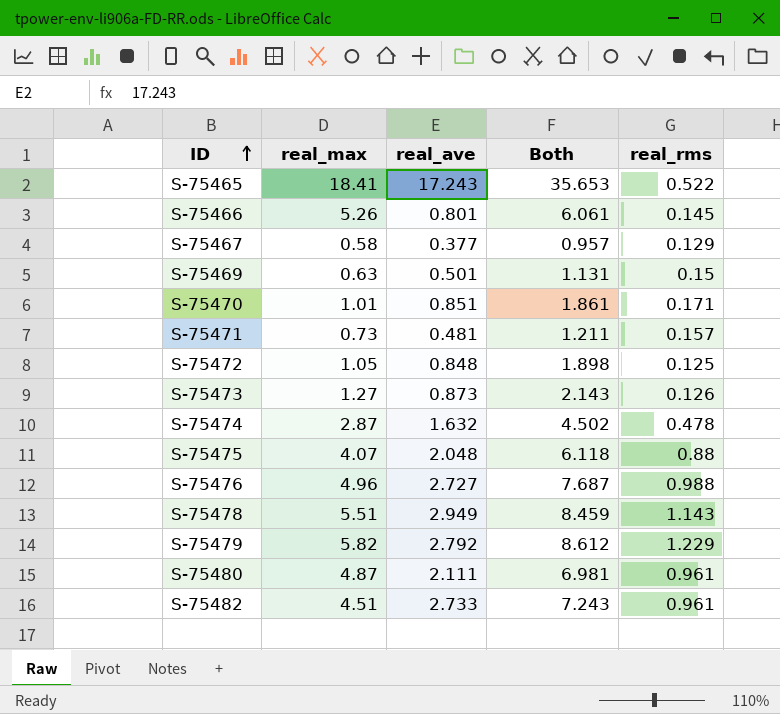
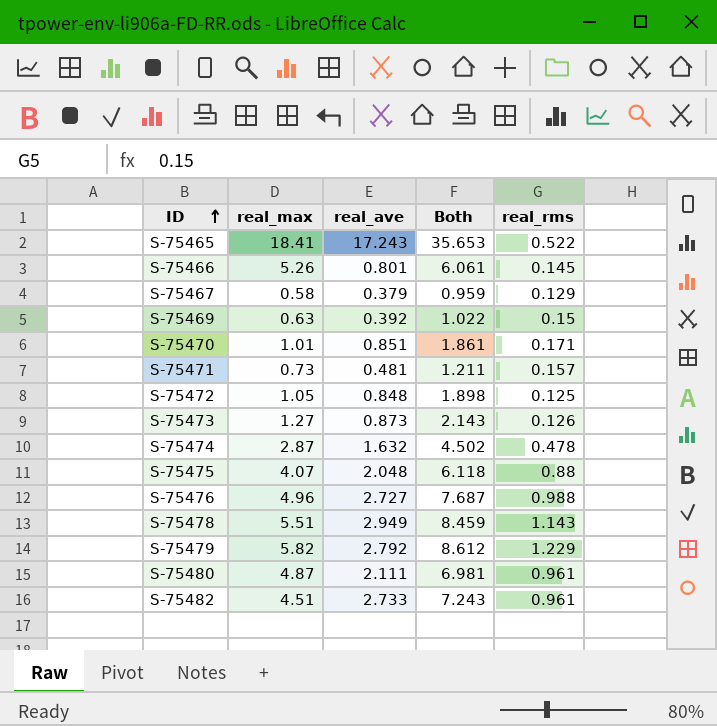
S-75467 | real_ave: 0.377 -> 0.379
S-75467 | Both: 0.957 -> 0.959
S-75469 | real_ave: 0.501 -> 0.392
S-75469 | Both: 1.131 -> 1.022

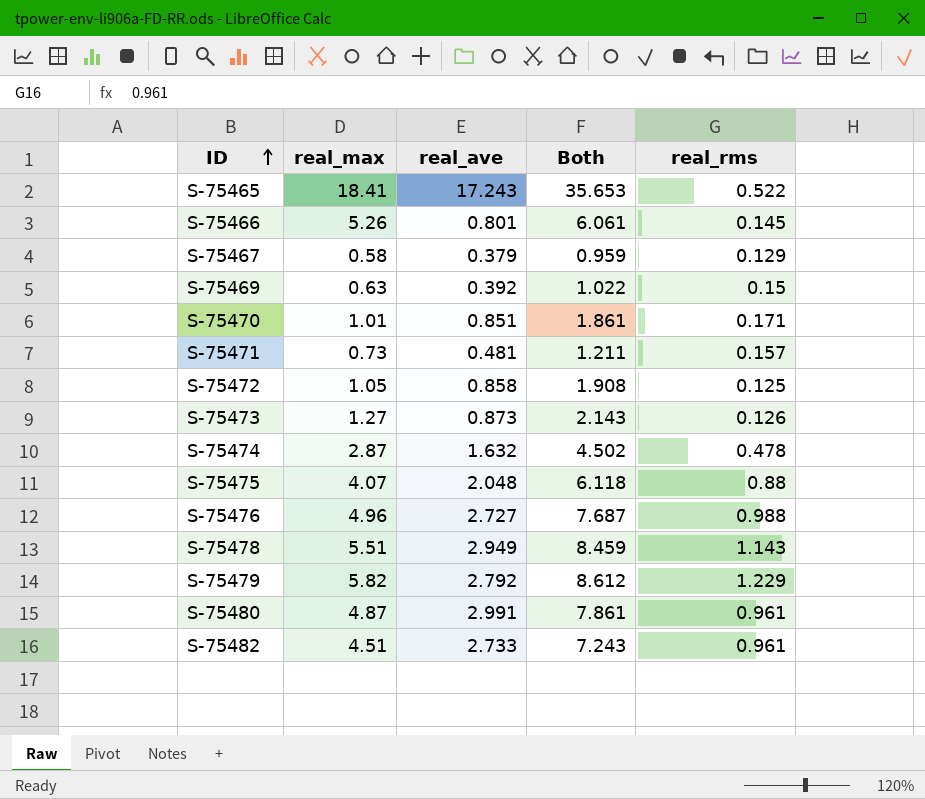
S-75472 | real_ave: 0.848 -> 0.858
S-75472 | Both: 1.898 -> 1.908
S-75480 | real_ave: 2.111 -> 2.991
S-75480 | Both: 6.981 -> 7.861

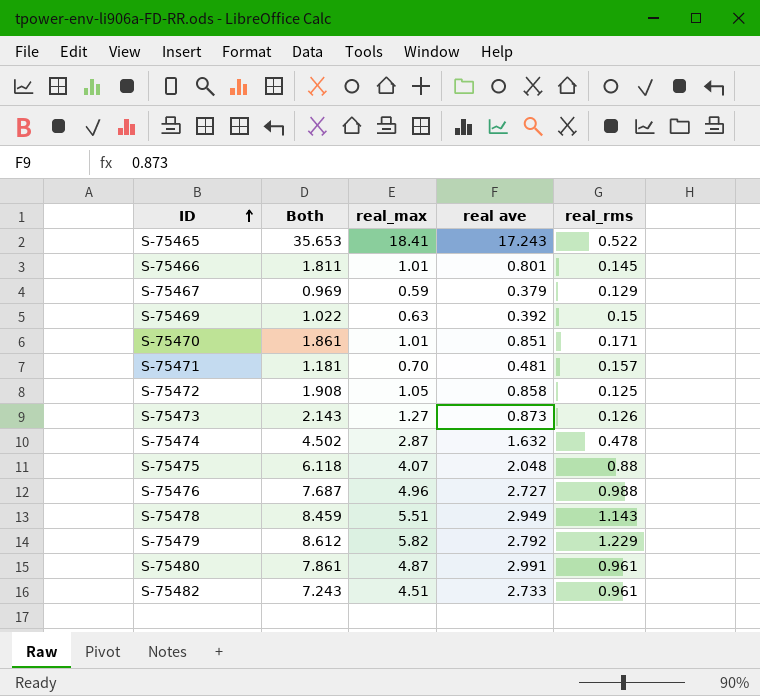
column Both | position: 4 -> 2
column name: real_ave -> real ave
S-75466 | Both: 6.061 -> 1.811
S-75466 | real_max: 5.26 -> 1.01
S-75467 | Both: 0.959 -> 0.969
S-75467 | real_max: 0.58 -> 0.59
S-75471 | Both: 1.211 -> 1.181
S-75471 | real_max: 0.73 -> 0.70

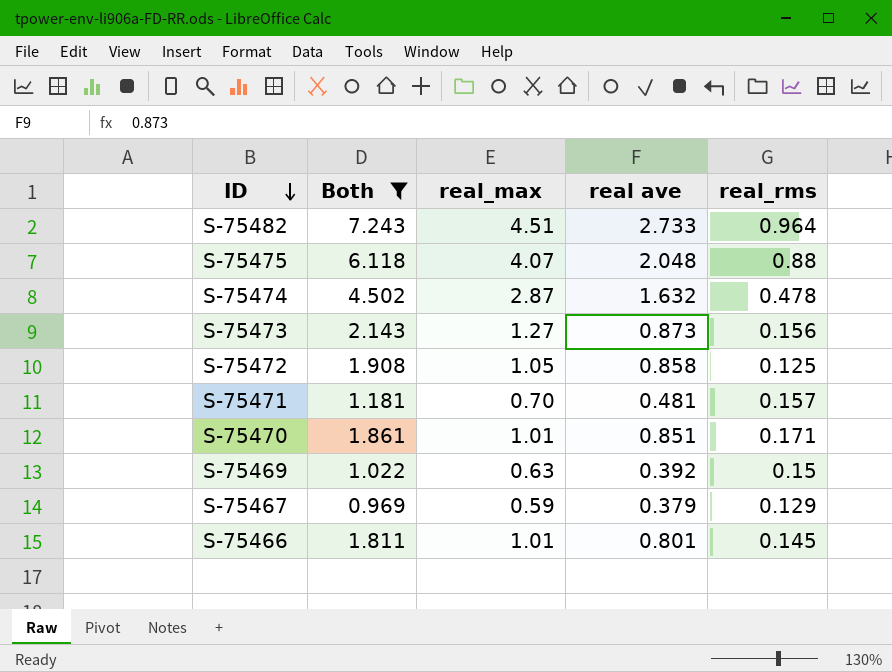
filter: none -> Both <= 7.243
row order: ID ascending -> ID descending
S-75482 | real_rms: 0.961 -> 0.964
S-75473 | real_rms: 0.126 -> 0.156

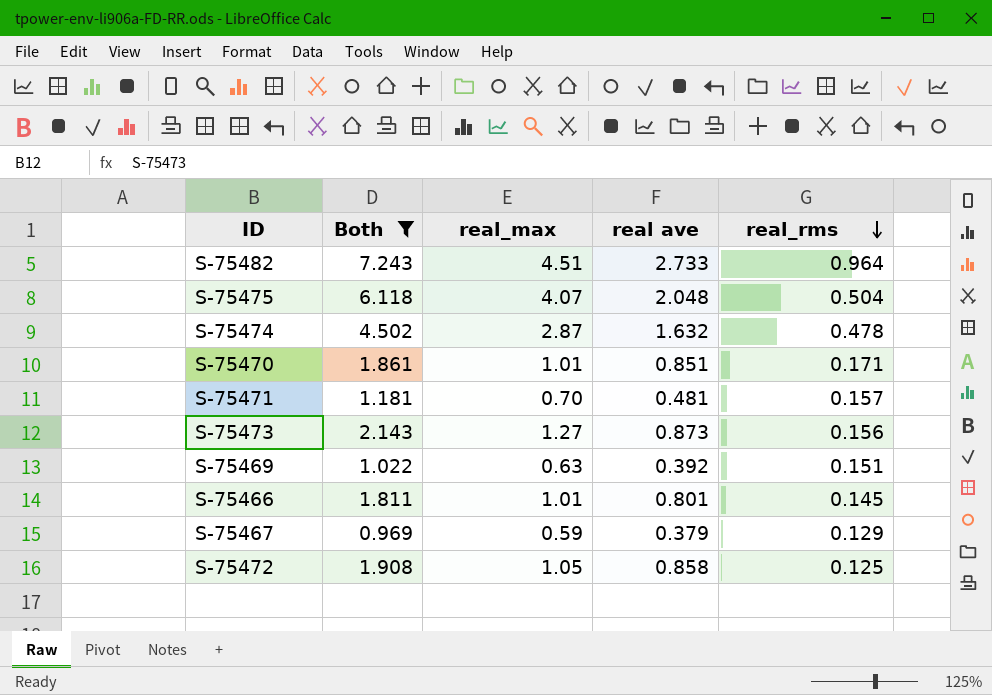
row order: ID descending -> real_rms descending
S-75475 | real_rms: 0.88 -> 0.504
S-75469 | real_rms: 0.15 -> 0.151

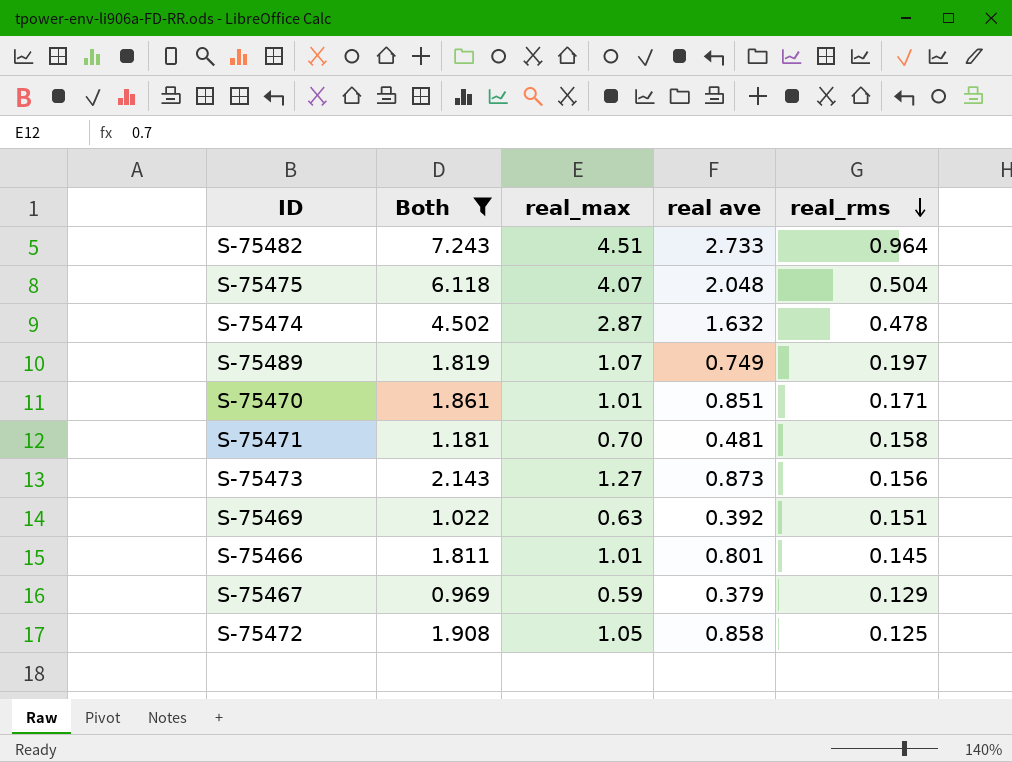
row S-75489: none -> 1.819 | 1.07 | 0.749 | 0.197
S-75471 | real_rms: 0.157 -> 0.158

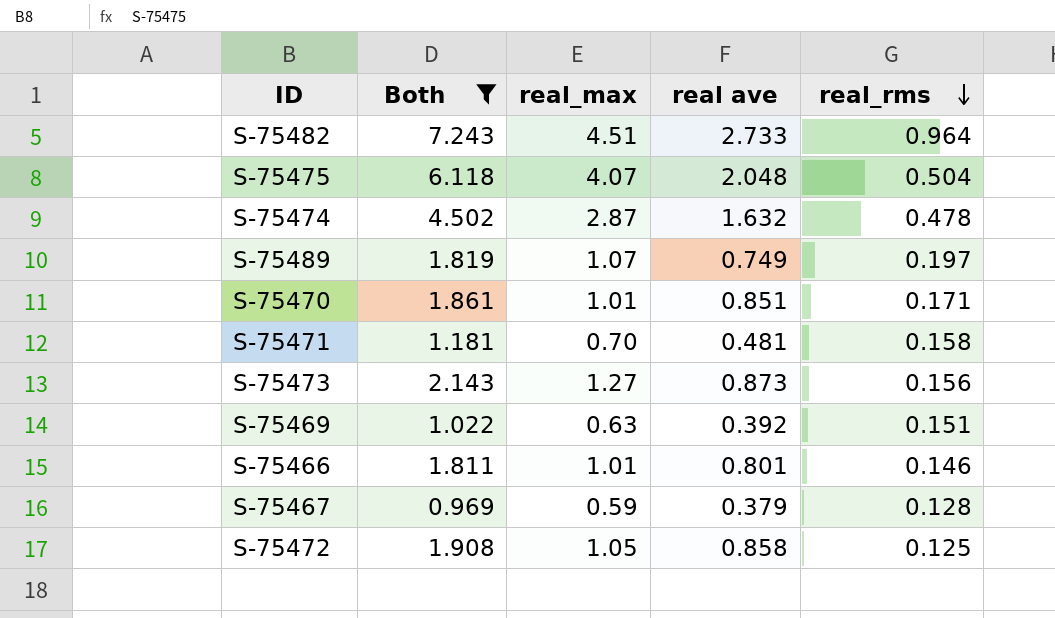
S-75466 | real_rms: 0.145 -> 0.146
S-75467 | real_rms: 0.129 -> 0.128

